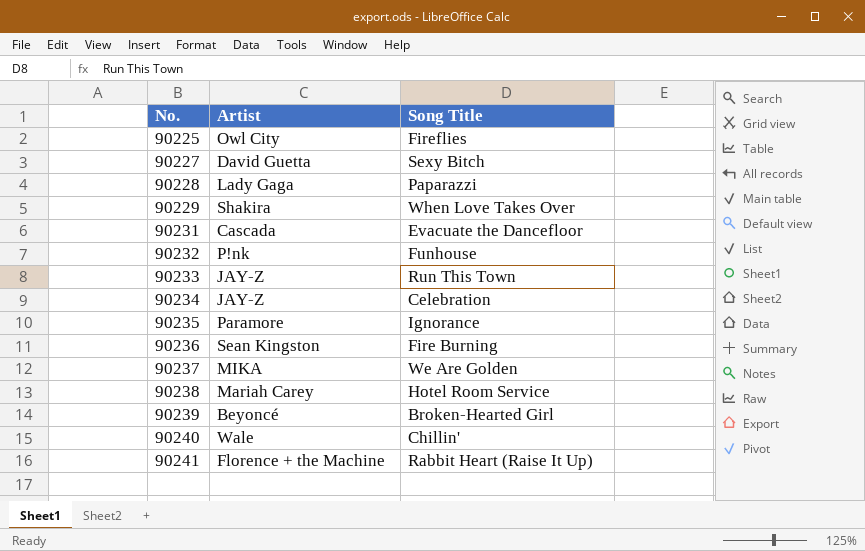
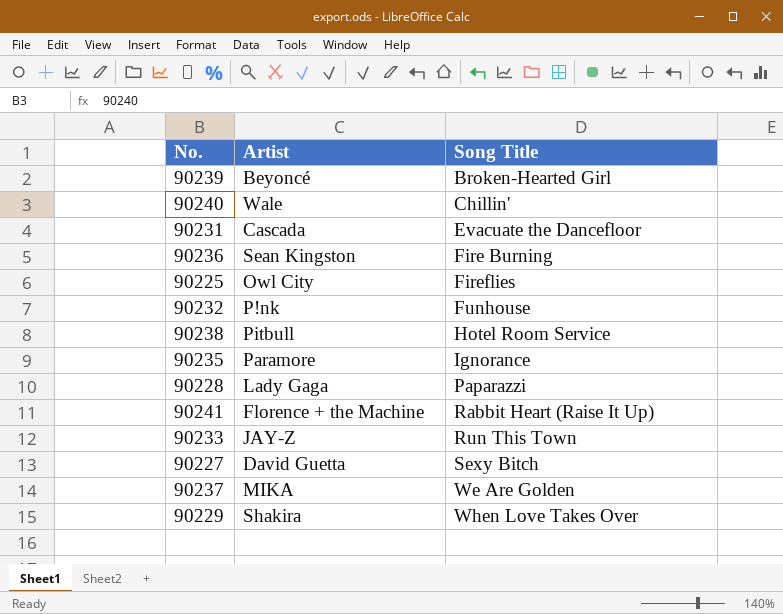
row order: No. ascending -> Song Title ascending
row 90234: JAY-Z | Celebration -> none
90238 | Artist: Mariah Carey -> Pitbull

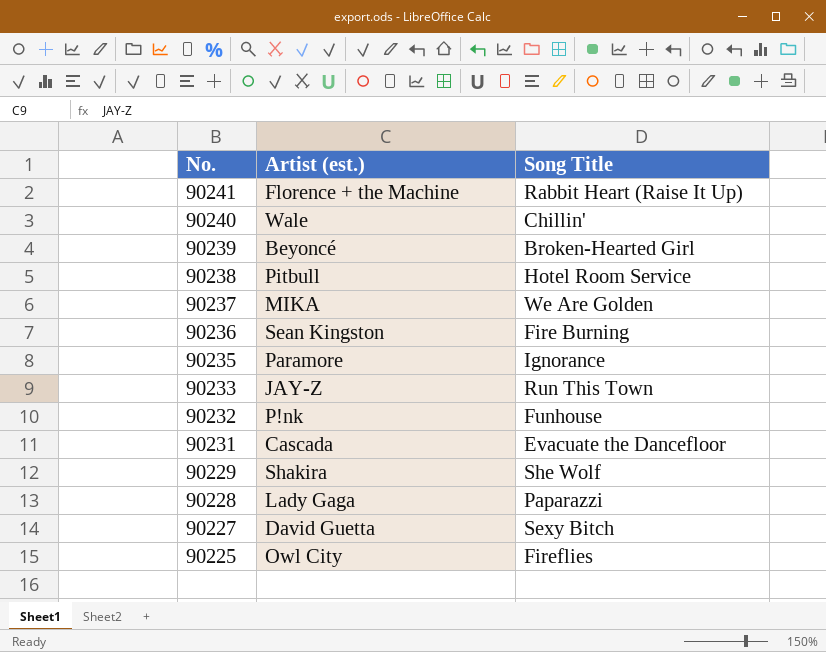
row order: Song Title ascending -> No. descending
column name: Artist -> Artist (est.)
90229 | Song Title: When Love Takes Over -> She Wolf

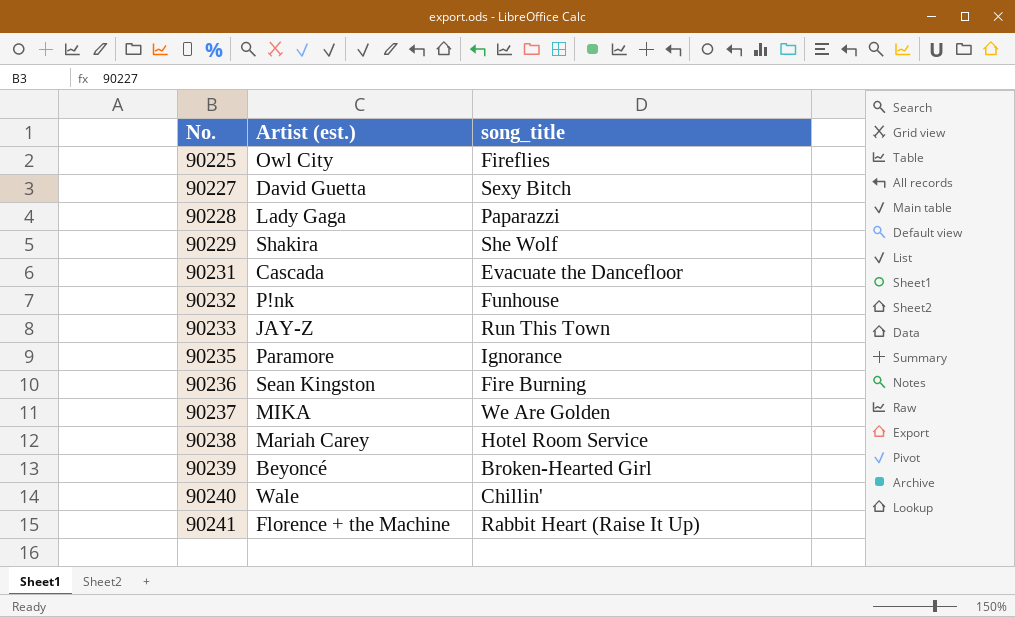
row order: No. descending -> No. ascending
column name: Song Title -> song_title
90238 | Artist (est.): Pitbull -> Mariah Carey

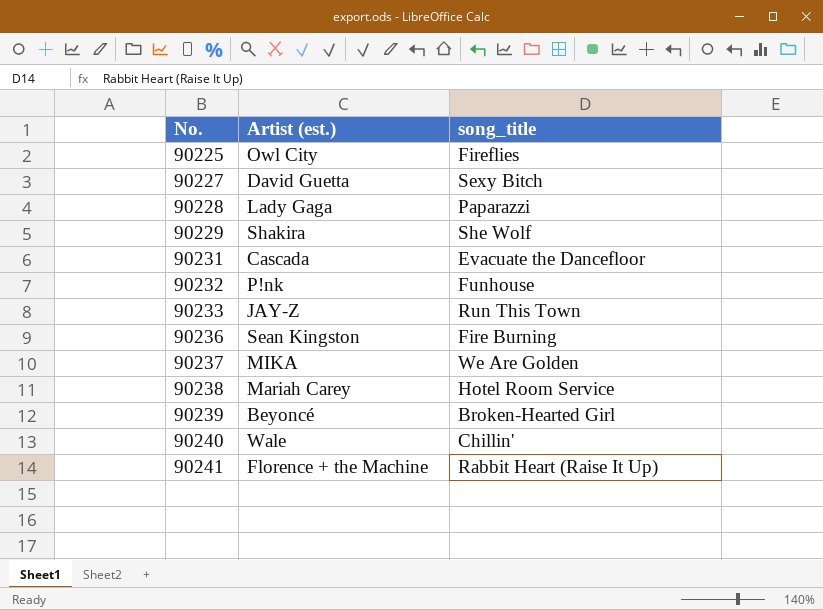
row 90235: Paramore | Ignorance -> none

